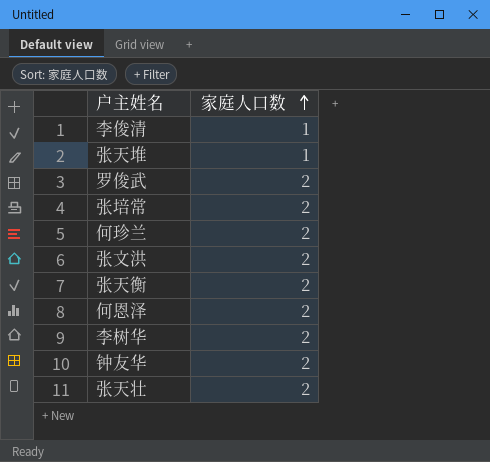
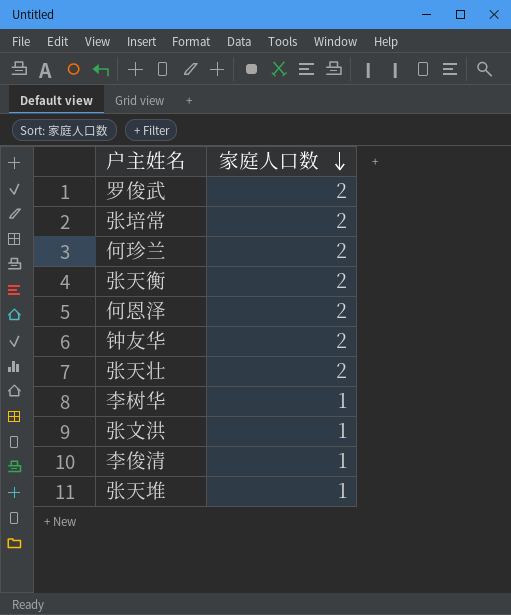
row order: 家庭人口数 ascending -> 家庭人口数 descending
李树华 | 家庭人口数: 2 -> 1
张文洪 | 家庭人口数: 2 -> 1

